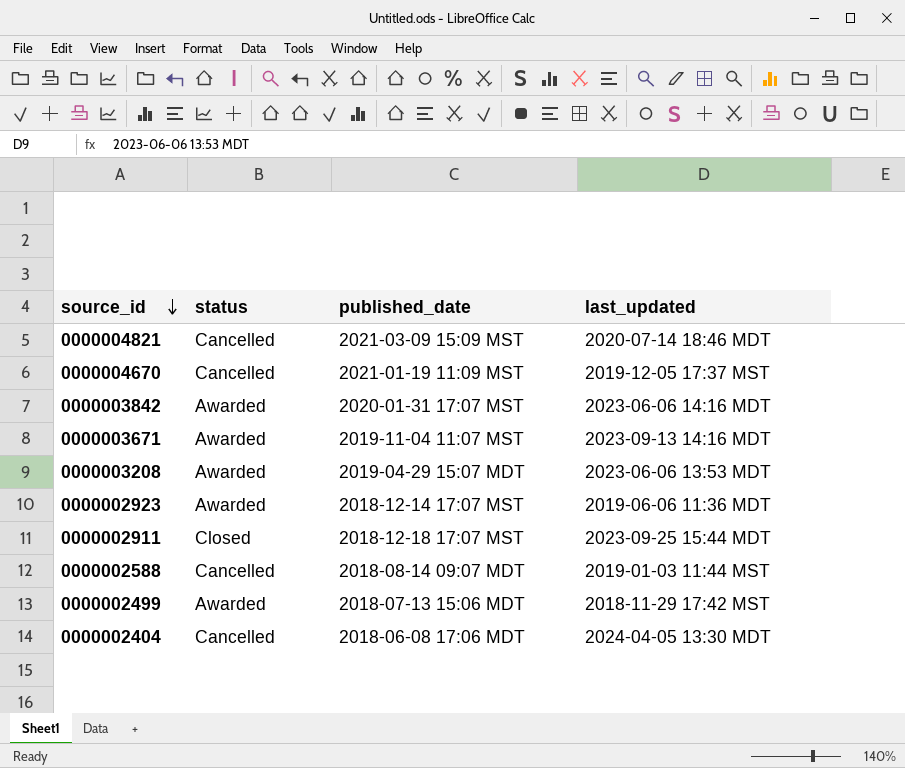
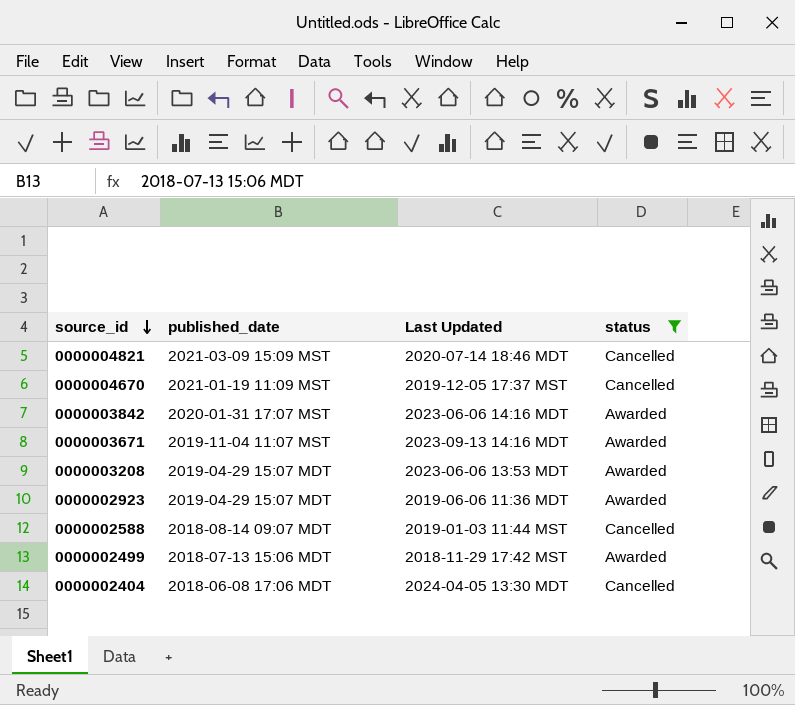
filter: none -> status != Closed
column name: last_updated -> Last Updated
column status | position: 2 -> 4
0000002923 | published_date: 2018-12-14 17:07 MST -> 2019-04-29 15:07 MDT

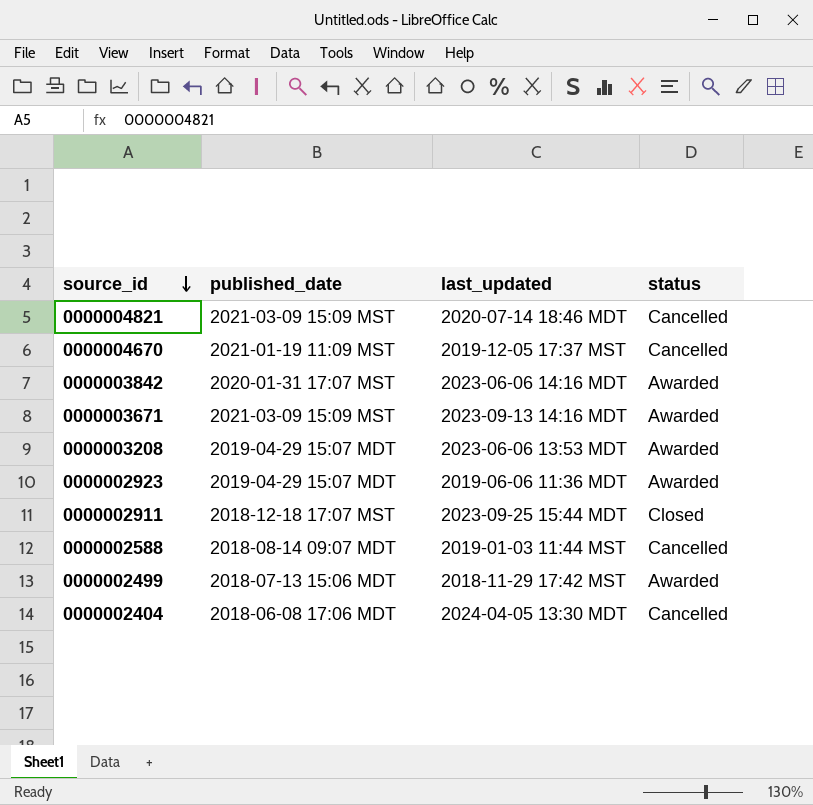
filter: status != Closed -> none
column name: Last Updated -> last_updated
0000003671 | published_date: 2019-11-04 11:07 MST -> 2021-03-09 15:09 MST

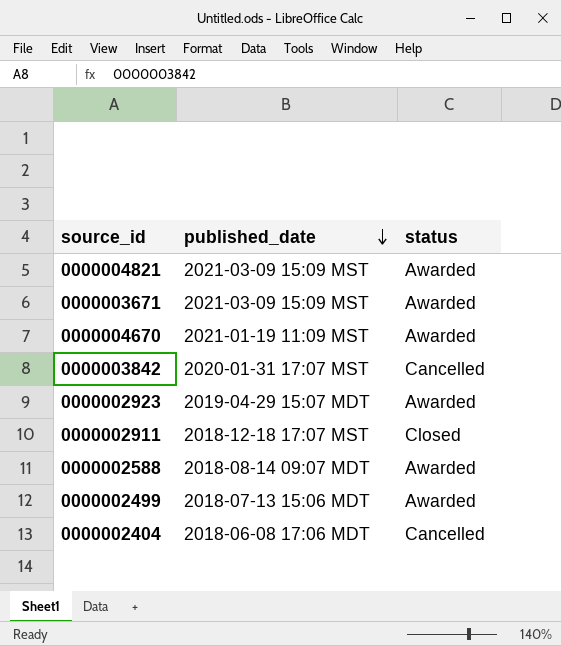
row order: source_id descending -> published_date descending
column last_updated | position: 3 -> none
row 0000003208: 2019-04-29 15:07 MDT | 2023-06-06 13:53 MDT | Awarded -> none
0000004821 | status: Cancelled -> Awarded
0000004670 | status: Cancelled -> Awarded
0000003842 | status: Awarded -> Cancelled
0000002588 | status: Cancelled -> Awarded

